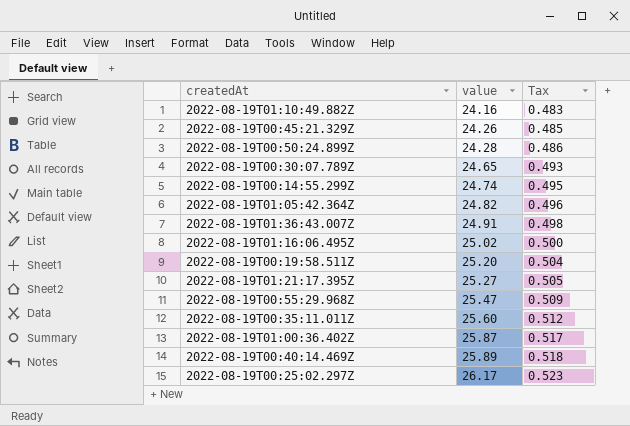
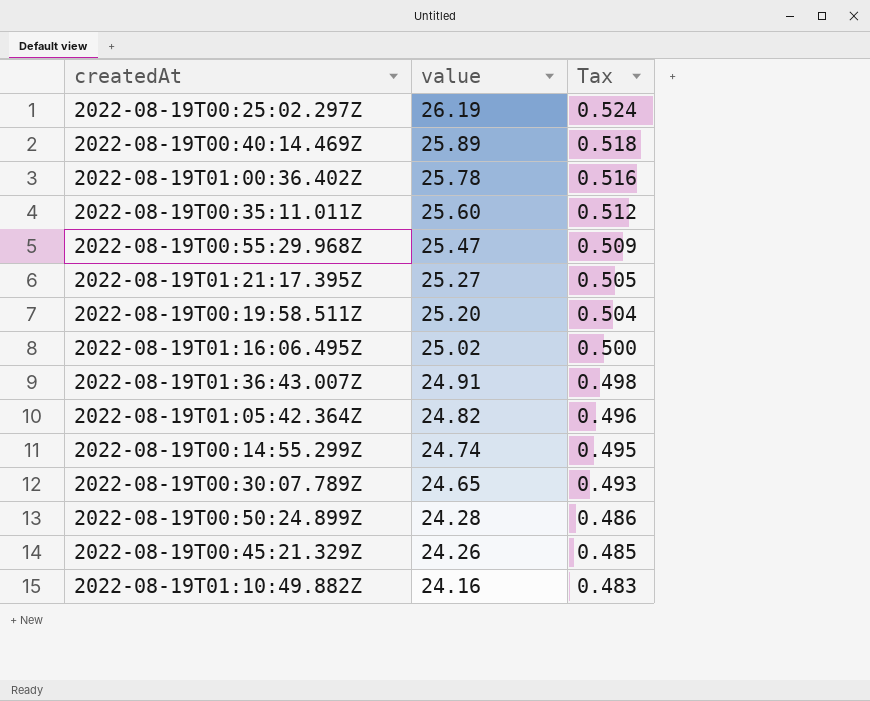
row order: value ascending -> value descending
2022-08-19T00:25:02.297Z | value: 26.17 -> 26.19
2022-08-19T00:25:02.297Z | Tax: 0.523 -> 0.524
2022-08-19T01:00:36.402Z | value: 25.87 -> 25.78
2022-08-19T01:00:36.402Z | Tax: 0.517 -> 0.516

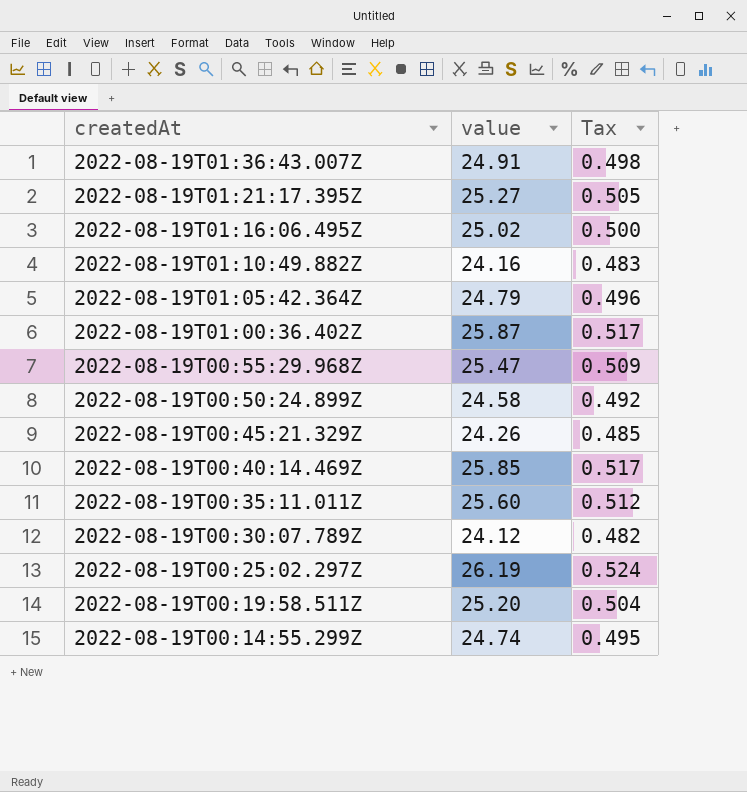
row order: value descending -> createdAt descending
2022-08-19T01:05:42.364Z | value: 24.82 -> 24.79
2022-08-19T01:00:36.402Z | value: 25.78 -> 25.87
2022-08-19T01:00:36.402Z | Tax: 0.516 -> 0.517
2022-08-19T00:50:24.899Z | value: 24.28 -> 24.58
2022-08-19T00:50:24.899Z | Tax: 0.486 -> 0.492
2022-08-19T00:40:14.469Z | value: 25.89 -> 25.85
2022-08-19T00:40:14.469Z | Tax: 0.518 -> 0.517
2022-08-19T00:30:07.789Z | value: 24.65 -> 24.12
2022-08-19T00:30:07.789Z | Tax: 0.493 -> 0.482

